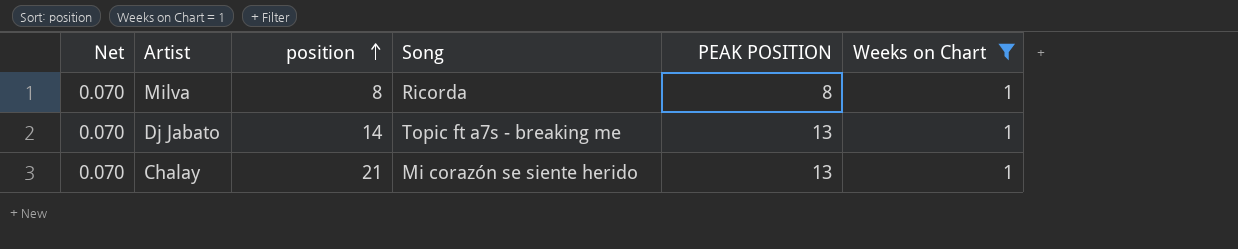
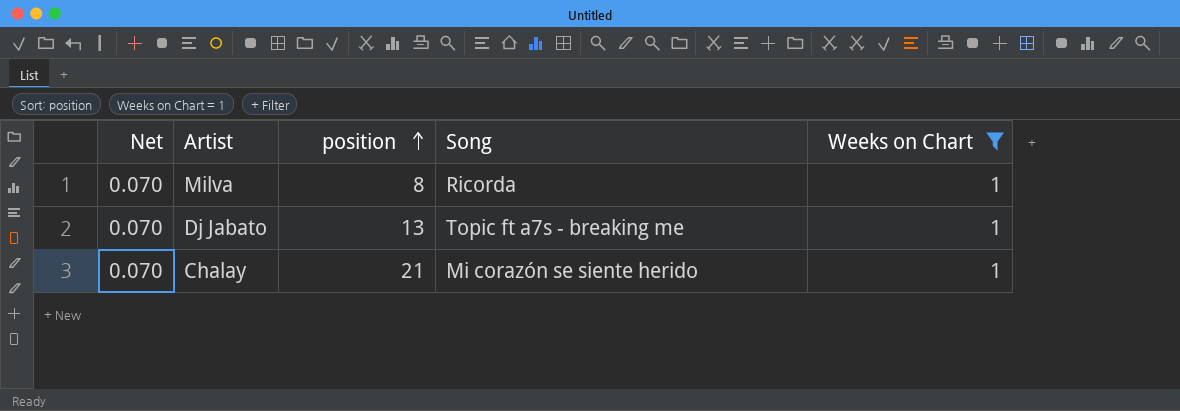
column PEAK POSITION | position: 5 -> none
Dj Jabato | position: 14 -> 13

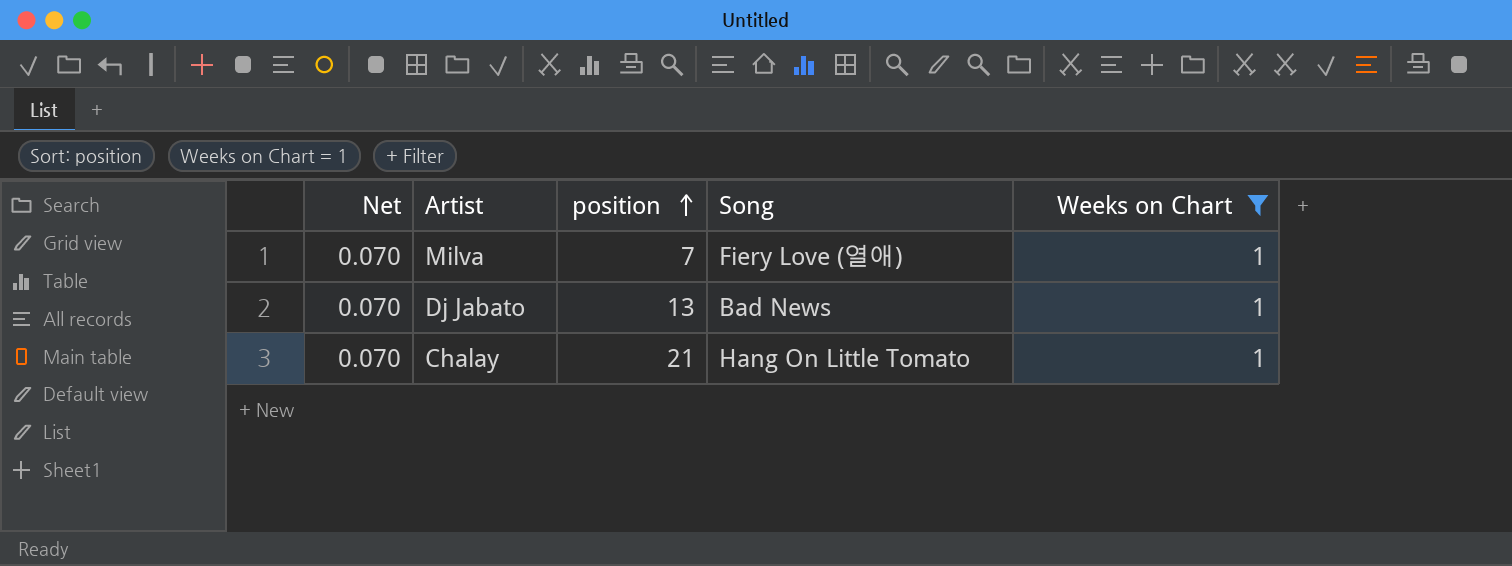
Milva | position: 8 -> 7
Milva | Song: Ricorda -> Fiery Love (열애)
Dj Jabato | Song: Topic ft a7s - breaking me -> Bad News
Chalay | Song: Mi corazón se siente herido -> Hang On Little Tomato

